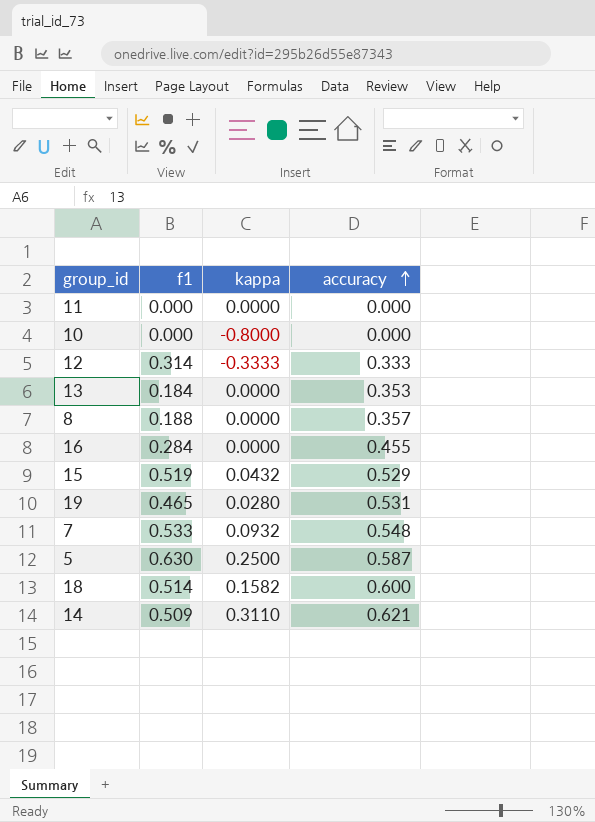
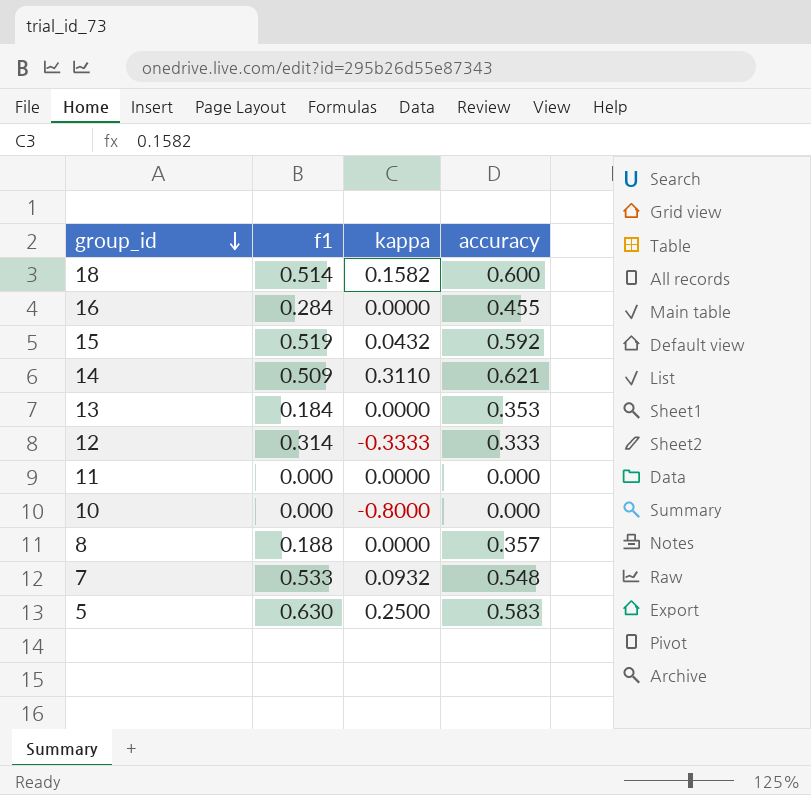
row order: accuracy ascending -> group_id descending
row 19: 0.465 | 0.0280 | 0.531 -> none
15 | accuracy: 0.529 -> 0.592
5 | accuracy: 0.587 -> 0.583

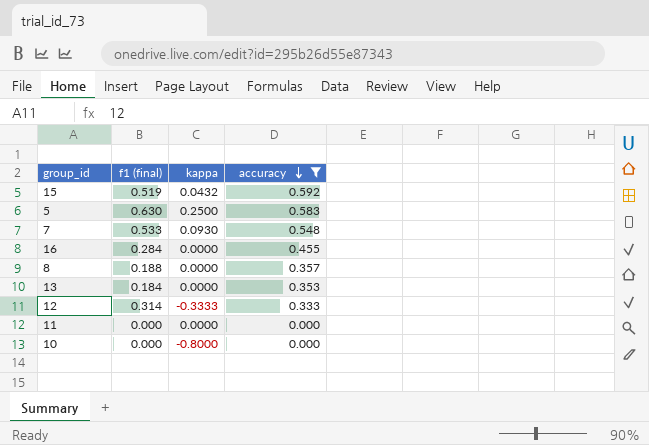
filter: none -> accuracy <= 0.592
row order: group_id descending -> accuracy descending
column name: f1 -> f1 (final)
7 | kappa: 0.0932 -> 0.0930

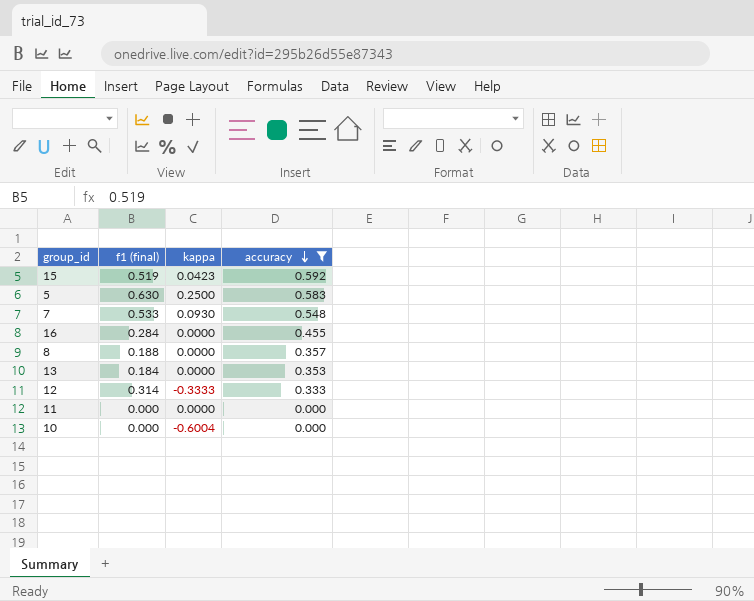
15 | kappa: 0.0432 -> 0.0423
10 | kappa: -0.8000 -> -0.6004

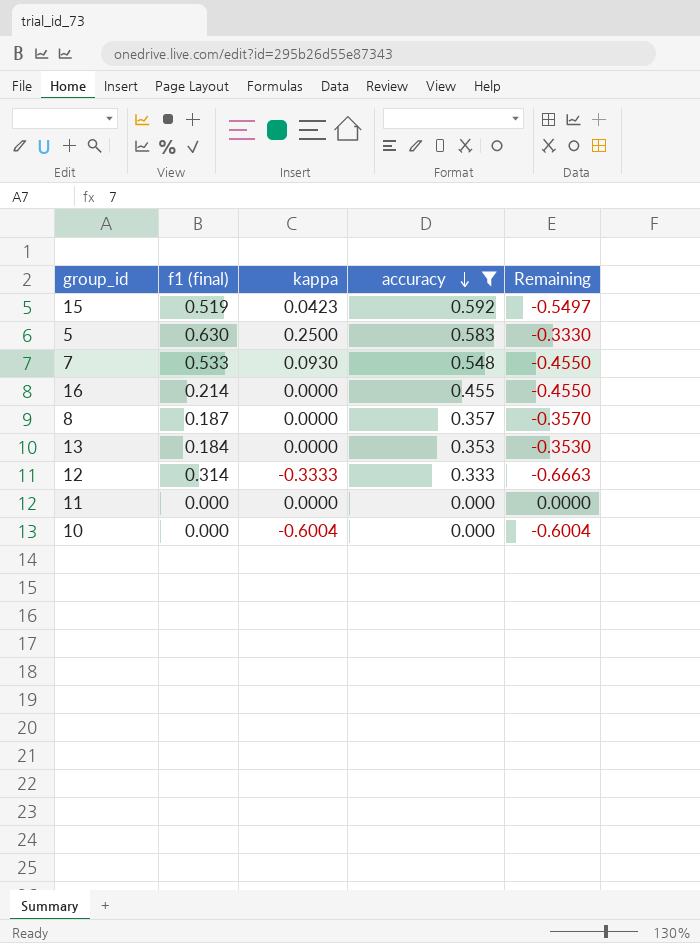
column Remaining | formula: none -> [kappa] - [accuracy]
16 | f1 (final): 0.284 -> 0.214
8 | f1 (final): 0.188 -> 0.187

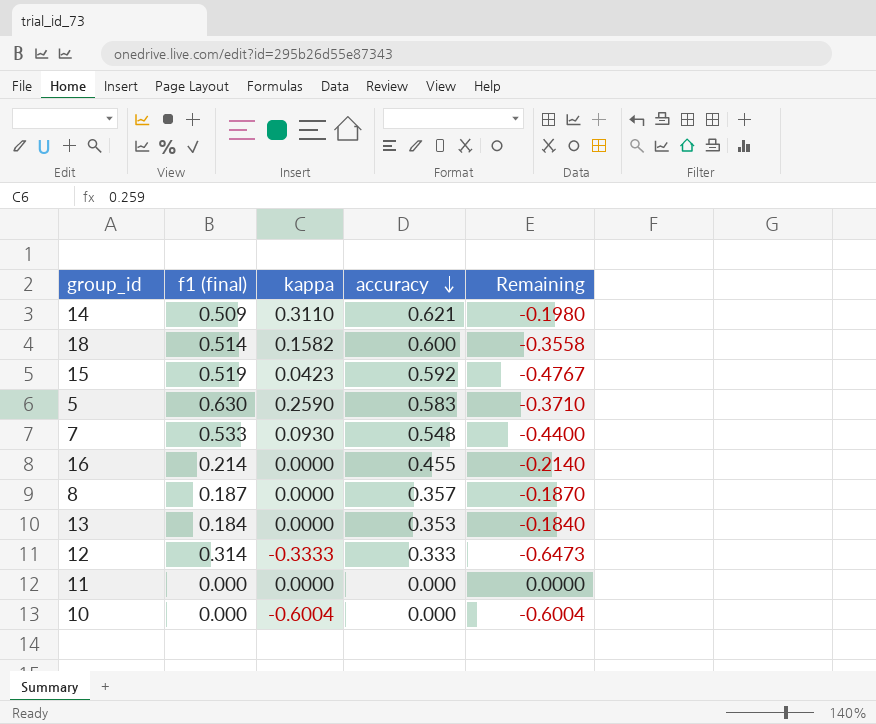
filter: accuracy <= 0.592 -> none
column Remaining | formula: [kappa] - [accuracy] -> [kappa] - [f1 (final)]
5 | kappa: 0.2500 -> 0.2590

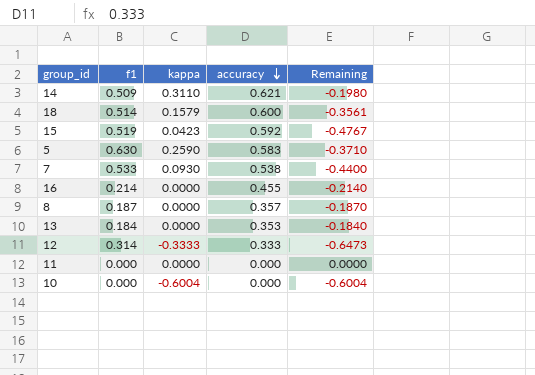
column name: f1 (final) -> f1
18 | kappa: 0.1582 -> 0.1579
18 | Remaining: -0.3558 -> -0.3561
7 | accuracy: 0.548 -> 0.538

